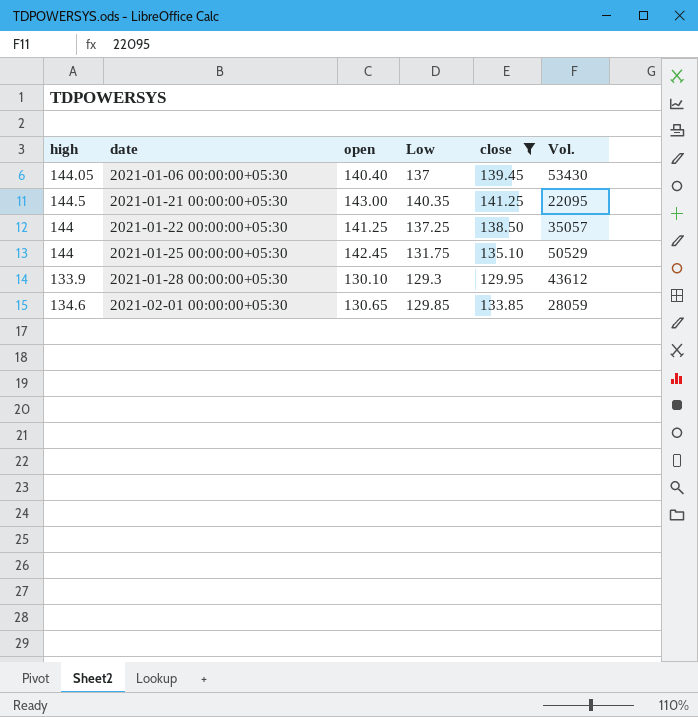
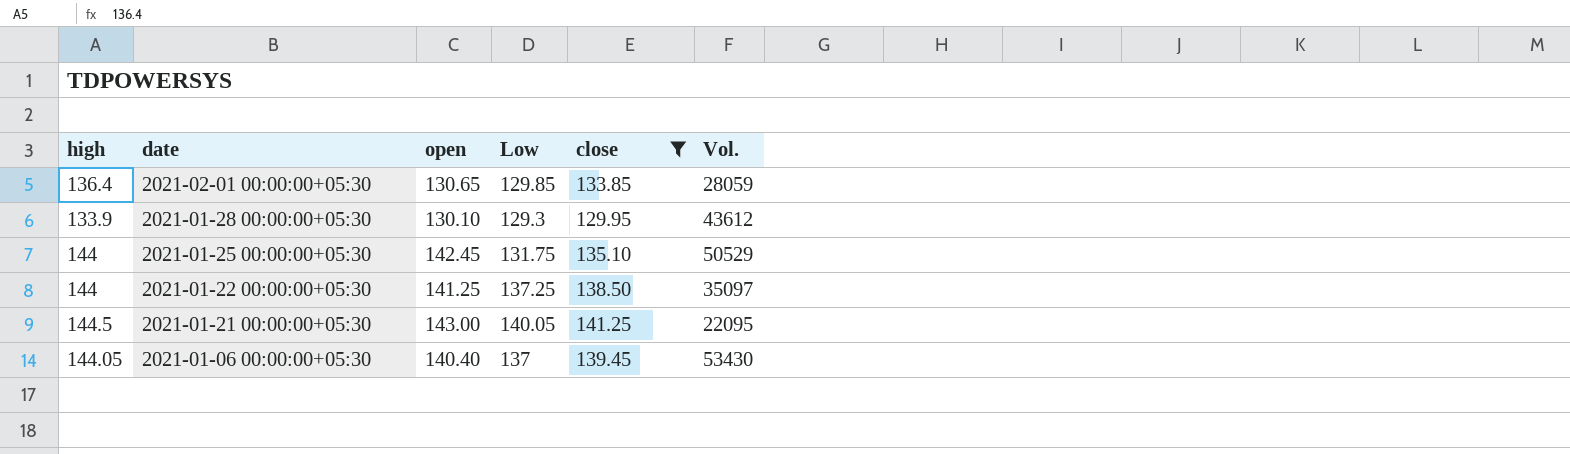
row order: date ascending -> date descending
2021-02-01 00:00:00+05:30 | high: 134.6 -> 136.4
2021-01-22 00:00:00+05:30 | Vol.: 35057 -> 35097
2021-01-21 00:00:00+05:30 | Low: 140.35 -> 140.05

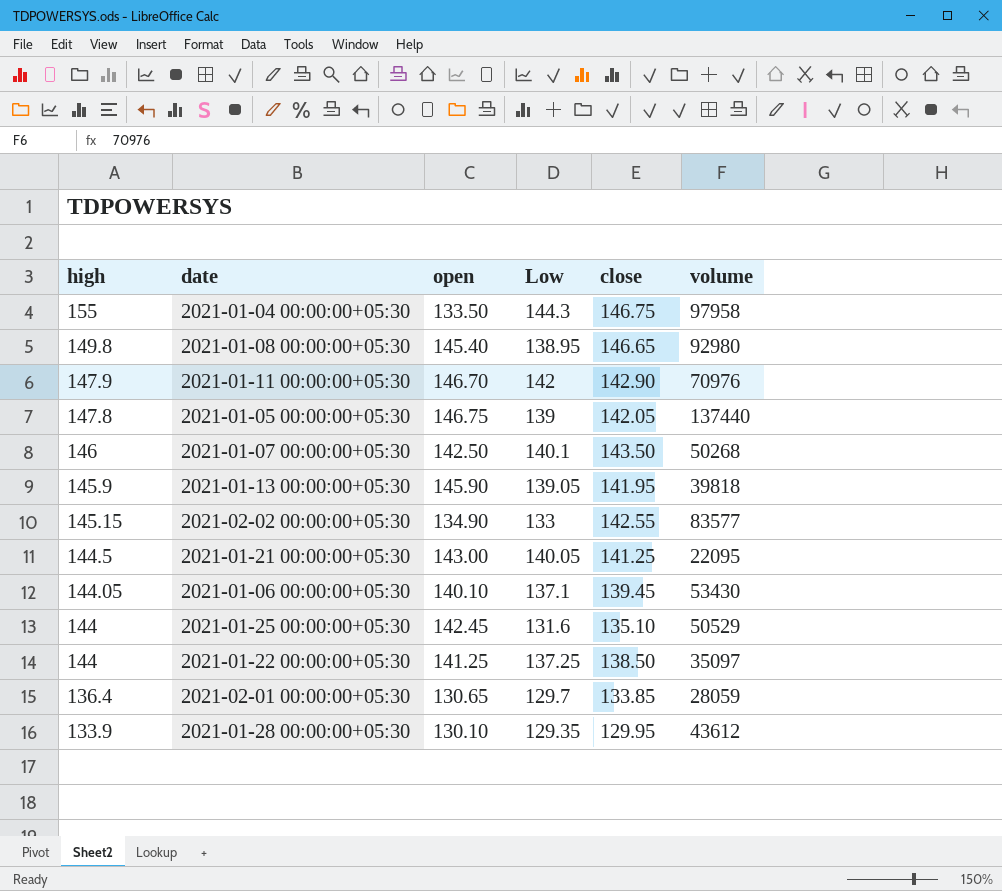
filter: close <= 141.25 -> none
row order: date descending -> high descending
column name: Vol. -> volume
2021-01-06 00:00:00+05:30 | open: 140.40 -> 140.10
2021-01-06 00:00:00+05:30 | Low: 137 -> 137.1
2021-01-25 00:00:00+05:30 | Low: 131.75 -> 131.6
2021-02-01 00:00:00+05:30 | Low: 129.85 -> 129.7
2021-01-28 00:00:00+05:30 | Low: 129.3 -> 129.35

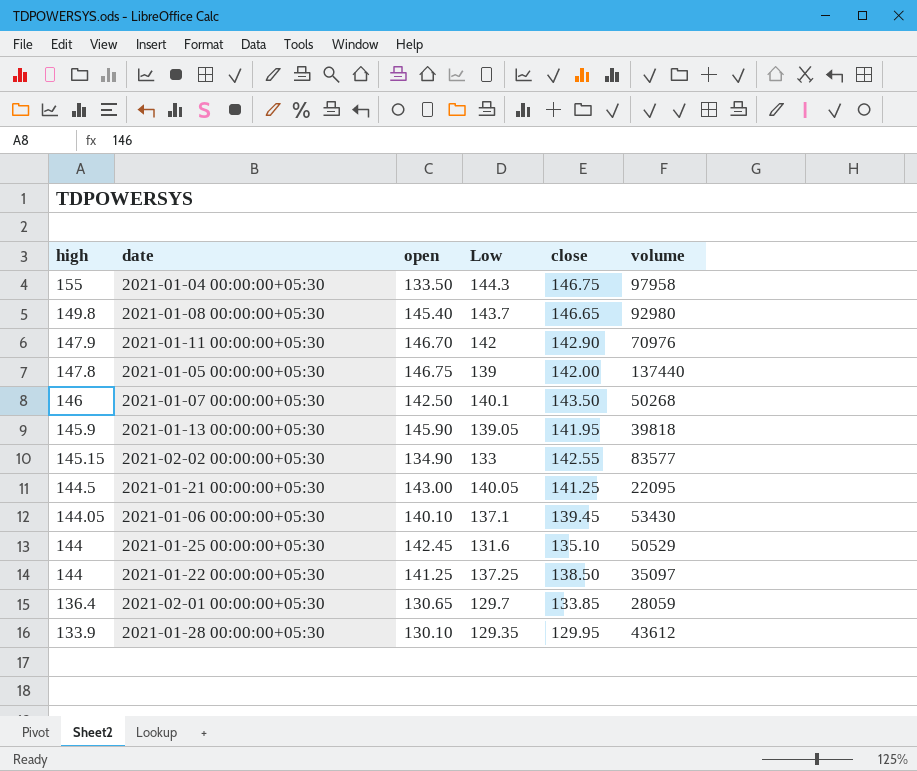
2021-01-08 00:00:00+05:30 | Low: 138.95 -> 143.7
2021-01-05 00:00:00+05:30 | close: 142.05 -> 142.00

